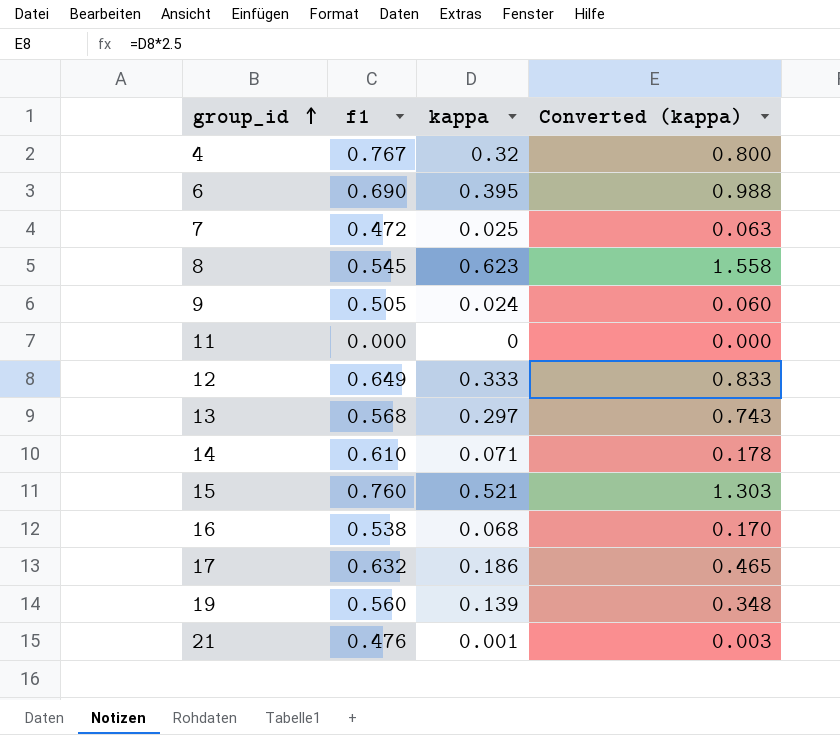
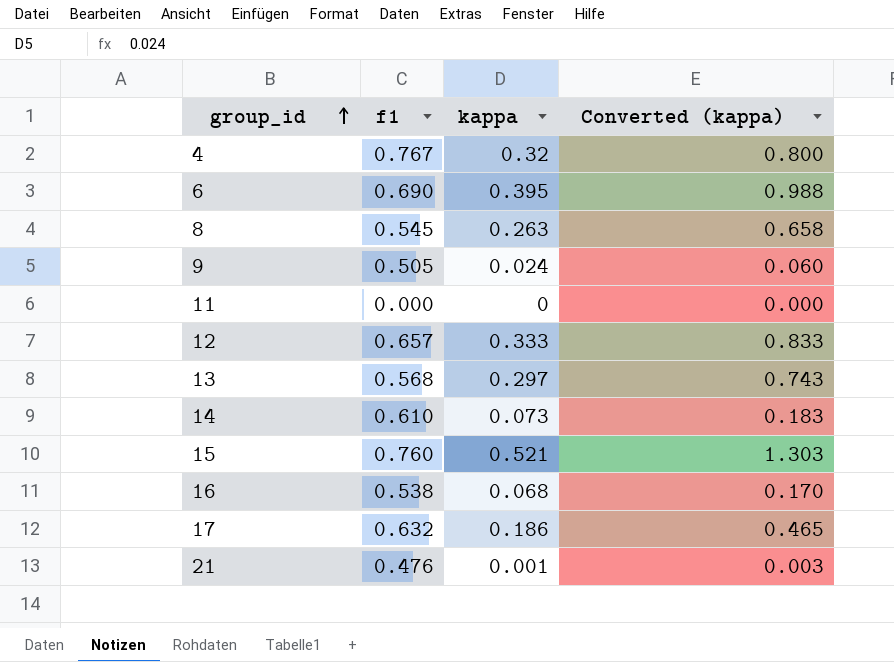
row 7: 0.472 | 0.025 | 0.063 -> none
row 19: 0.560 | 0.139 | 0.348 -> none
8 | kappa: 0.623 -> 0.263
8 | Converted (kappa): 1.558 -> 0.658
12 | f1: 0.649 -> 0.657
14 | kappa: 0.071 -> 0.073
14 | Converted (kappa): 0.178 -> 0.183

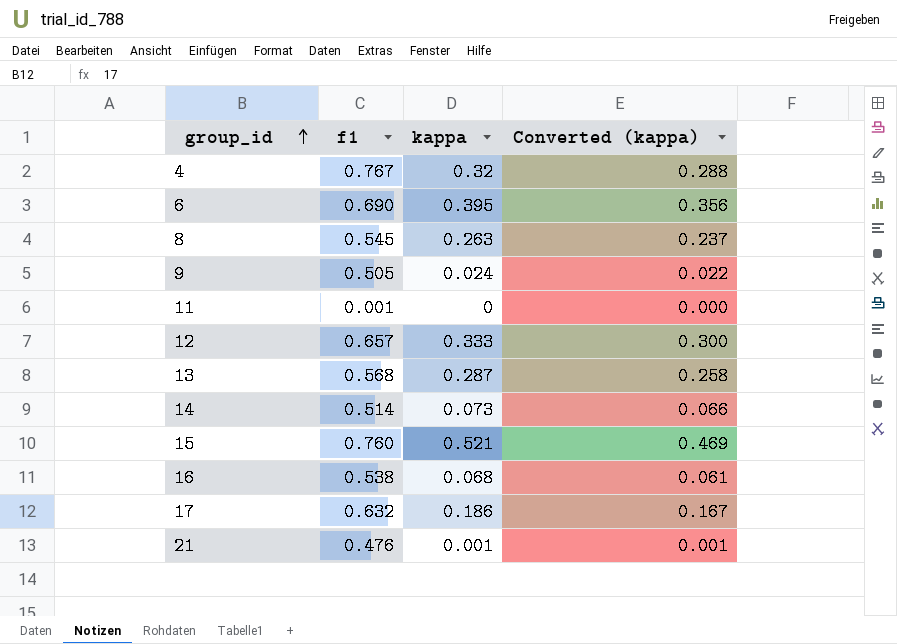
column Converted (kappa) | formula: [kappa] * 2.5 -> [kappa] * 0.9
11 | f1: 0.000 -> 0.001
13 | kappa: 0.297 -> 0.287
14 | f1: 0.610 -> 0.514

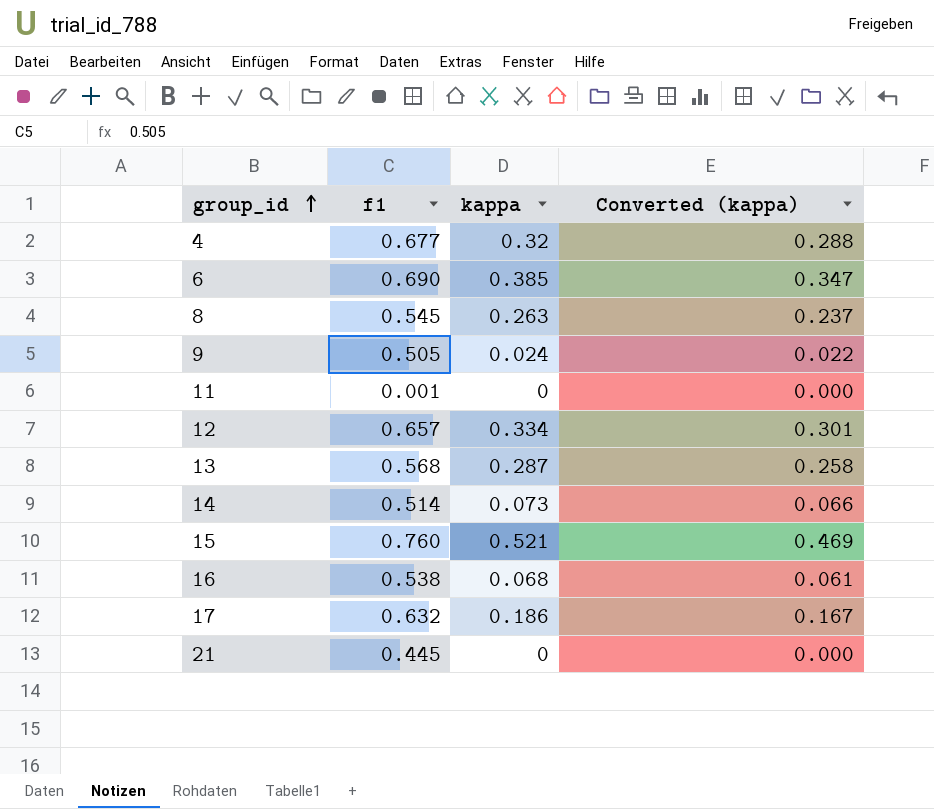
4 | f1: 0.767 -> 0.677
6 | kappa: 0.395 -> 0.385
6 | Converted (kappa): 0.356 -> 0.347
12 | kappa: 0.333 -> 0.334
12 | Converted (kappa): 0.300 -> 0.301
21 | f1: 0.476 -> 0.445
21 | kappa: 0.001 -> 0
21 | Converted (kappa): 0.001 -> 0.000

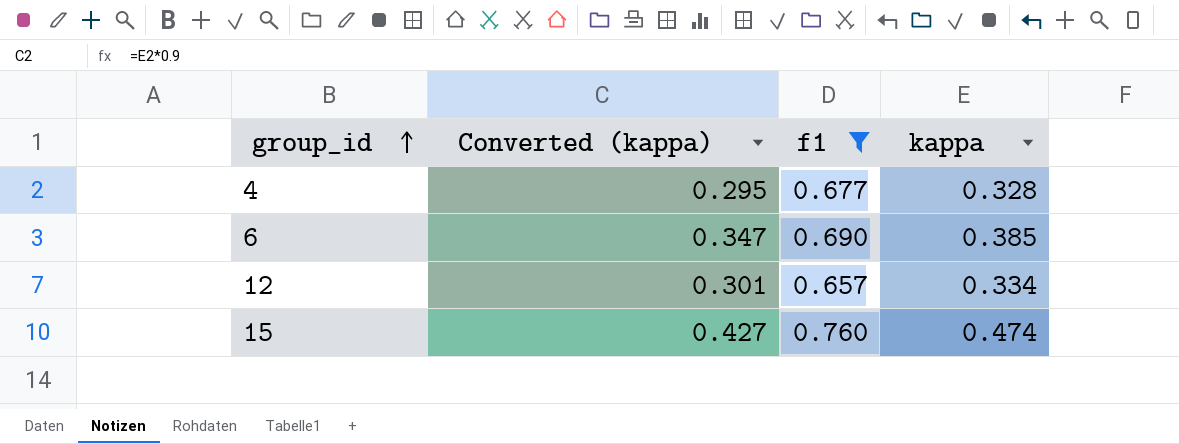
filter: none -> f1 >= 0.657
column Converted (kappa) | position: 4 -> 2
4 | Converted (kappa): 0.288 -> 0.295
4 | kappa: 0.32 -> 0.328
15 | Converted (kappa): 0.469 -> 0.427
15 | kappa: 0.521 -> 0.474

